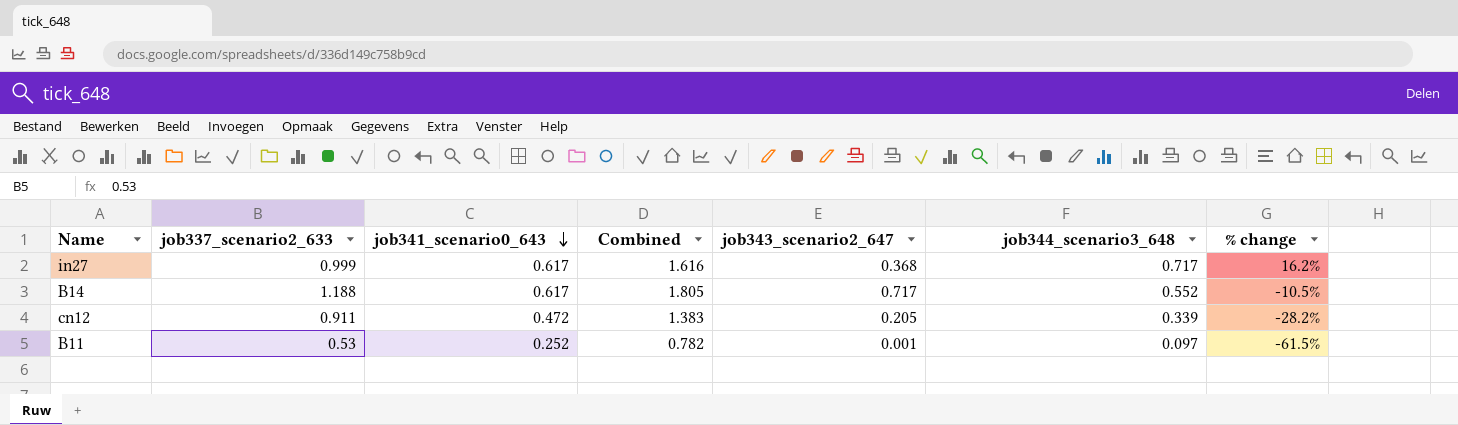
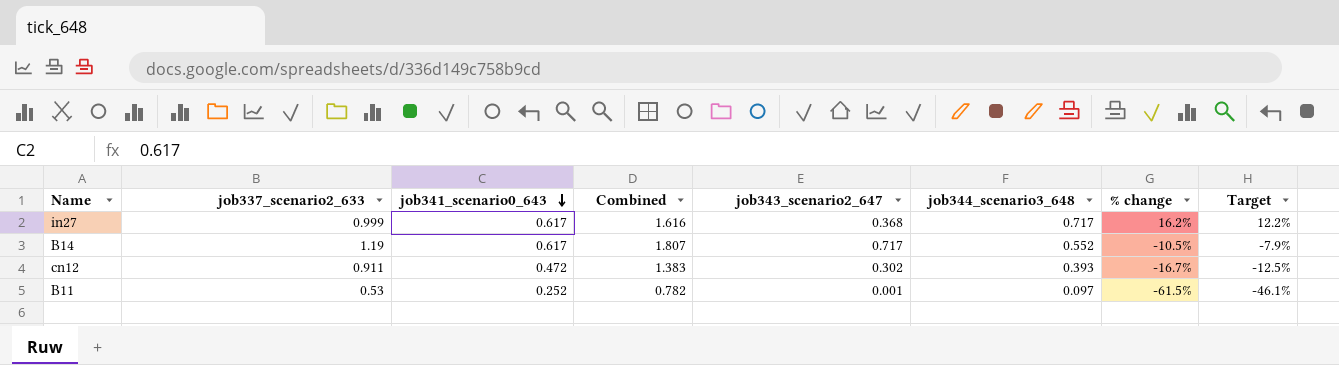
column Target | formula: none -> [% change] * 0.75
B14 | job337_scenario2_633: 1.188 -> 1.19
B14 | Combined: 1.805 -> 1.807
cn12 | job343_scenario2_647: 0.205 -> 0.302
cn12 | job344_scenario3_648: 0.339 -> 0.393
cn12 | % change: -28.2% -> -16.7%

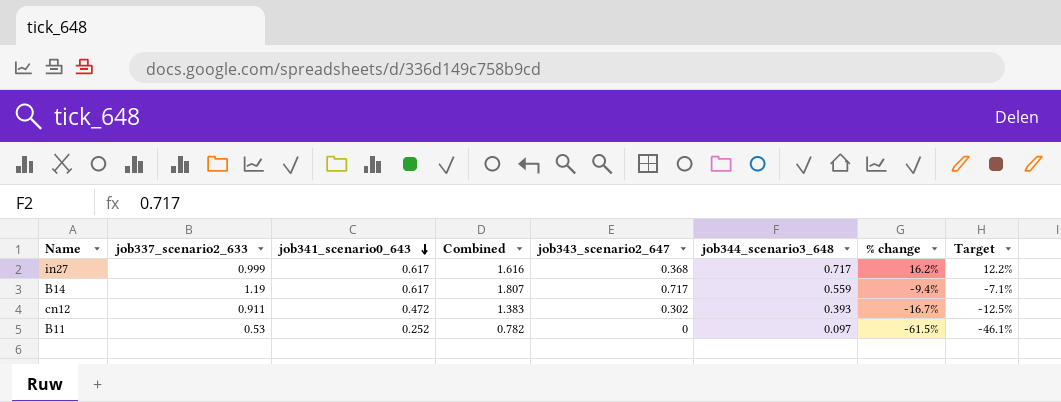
B14 | job344_scenario3_648: 0.552 -> 0.559
B14 | % change: -10.5% -> -9.4%
B14 | Target: -7.9% -> -7.1%
B11 | job343_scenario2_647: 0.001 -> 0

